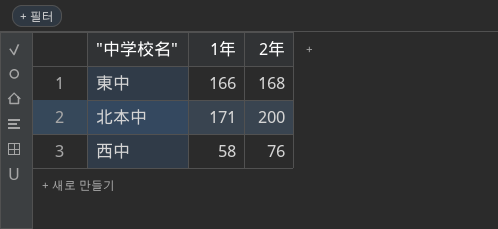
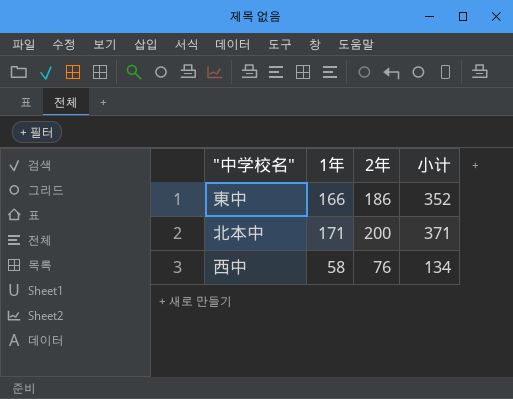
column 小计 | formula: none -> [1年] + [2年]
東中 | 2年: 168 -> 186

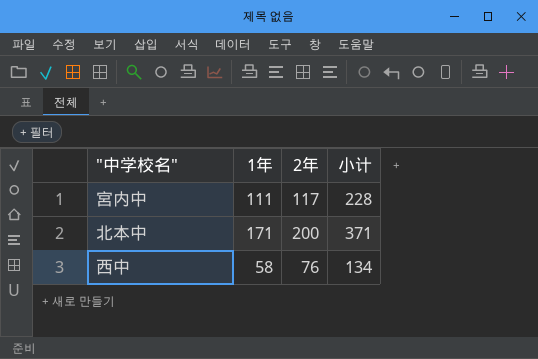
row 東中: 166 | 186 | 352 -> none
row 宮内中: none -> 111 | 117 | 228

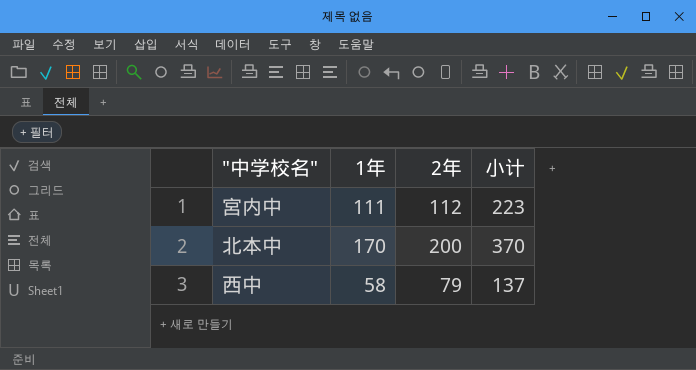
宮内中 | 2年: 117 -> 112
宮内中 | 小计: 228 -> 223
北本中 | 1年: 171 -> 170
北本中 | 小计: 371 -> 370
西中 | 2年: 76 -> 79
西中 | 小计: 134 -> 137

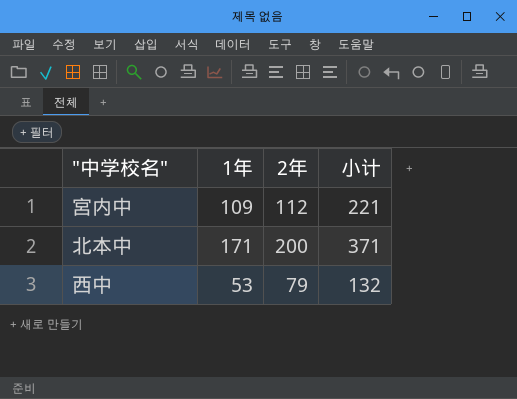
宮内中 | 1年: 111 -> 109
宮内中 | 小计: 223 -> 221
北本中 | 1年: 170 -> 171
北本中 | 小计: 370 -> 371
西中 | 1年: 58 -> 53
西中 | 小计: 137 -> 132

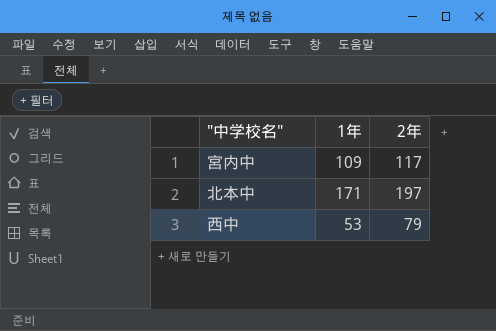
column 小计 | formula: [1年] + [2年] -> none
宮内中 | 2年: 112 -> 117
北本中 | 2年: 200 -> 197

